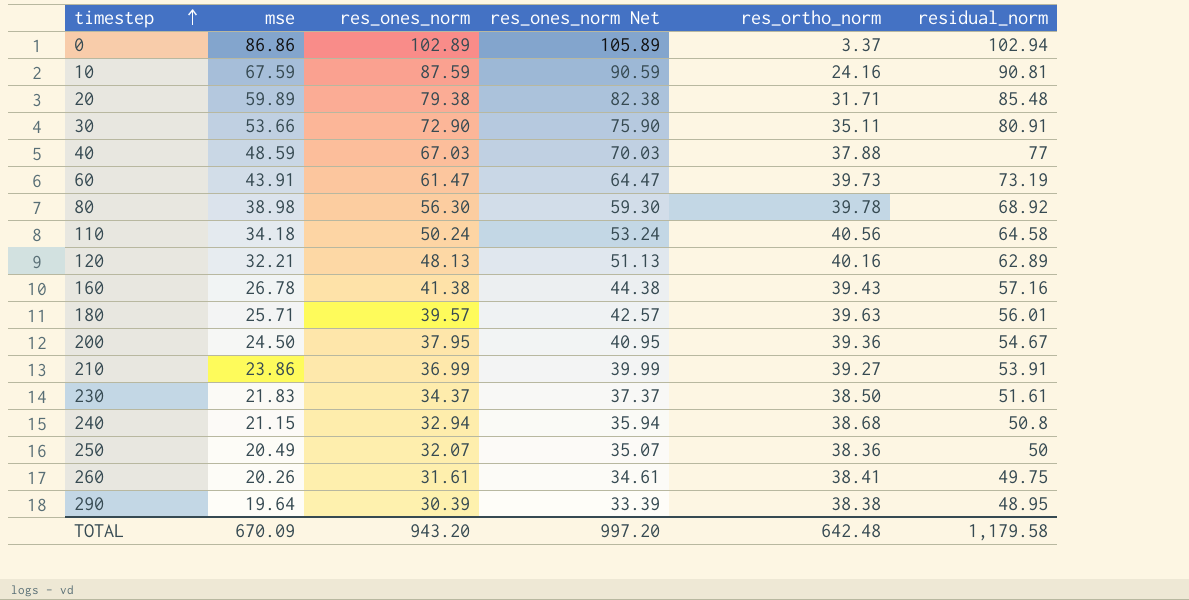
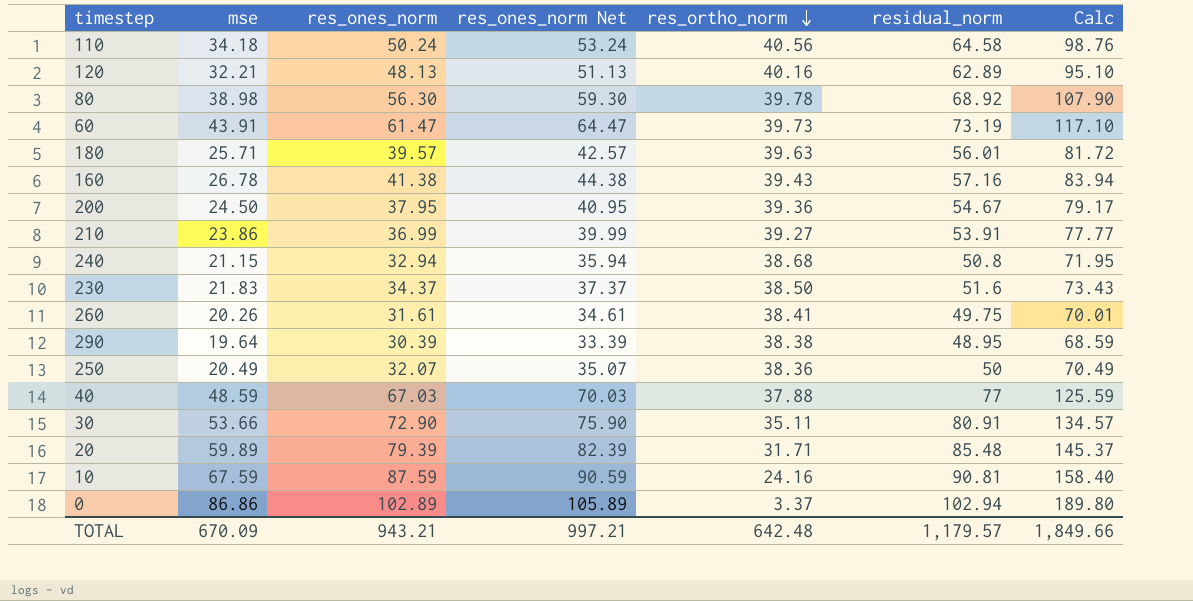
row order: timestep ascending -> res_ortho_norm descending
column Calc | formula: none -> [mse] + [residual_norm]
230 | residual_norm: 51.61 -> 51.6
20 | res_ones_norm: 79.38 -> 79.39
20 | res_ones_norm Net: 82.38 -> 82.39
TOTAL | res_ones_norm: 943.20 -> 943.21
TOTAL | res_ones_norm Net: 997.20 -> 997.21
TOTAL | residual_norm: 1,179.58 -> 1,179.57

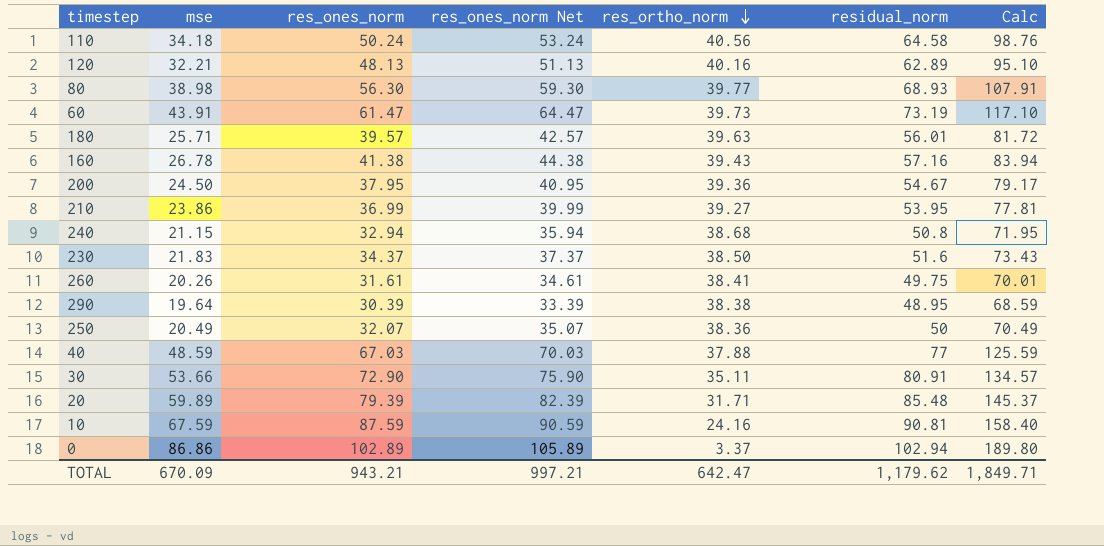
80 | res_ortho_norm: 39.78 -> 39.77
80 | residual_norm: 68.92 -> 68.93
80 | Calc: 107.90 -> 107.91
210 | residual_norm: 53.91 -> 53.95
210 | Calc: 77.77 -> 77.81
TOTAL | res_ortho_norm: 642.48 -> 642.47
TOTAL | residual_norm: 1,179.57 -> 1,179.62
TOTAL | Calc: 1,849.66 -> 1,849.71

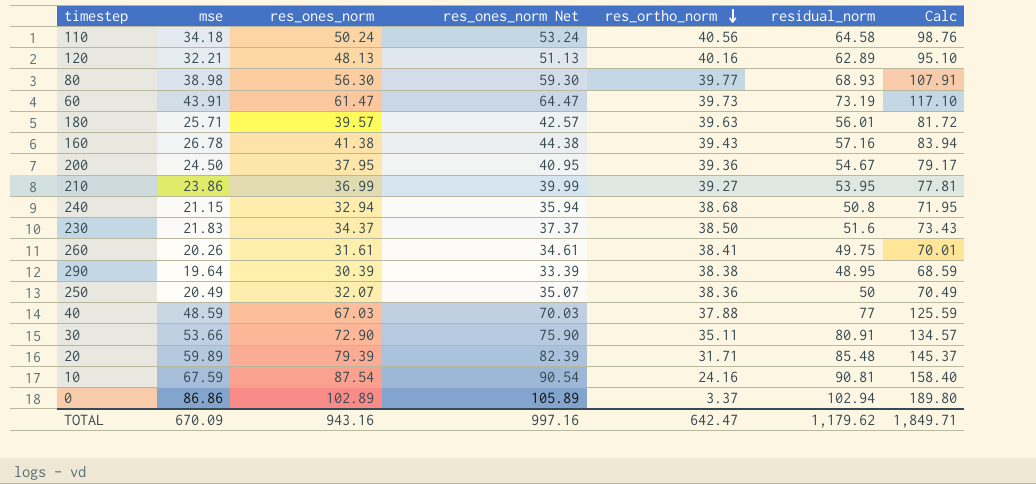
10 | res_ones_norm: 87.59 -> 87.54
10 | res_ones_norm Net: 90.59 -> 90.54
TOTAL | res_ones_norm: 943.21 -> 943.16
TOTAL | res_ones_norm Net: 997.21 -> 997.16

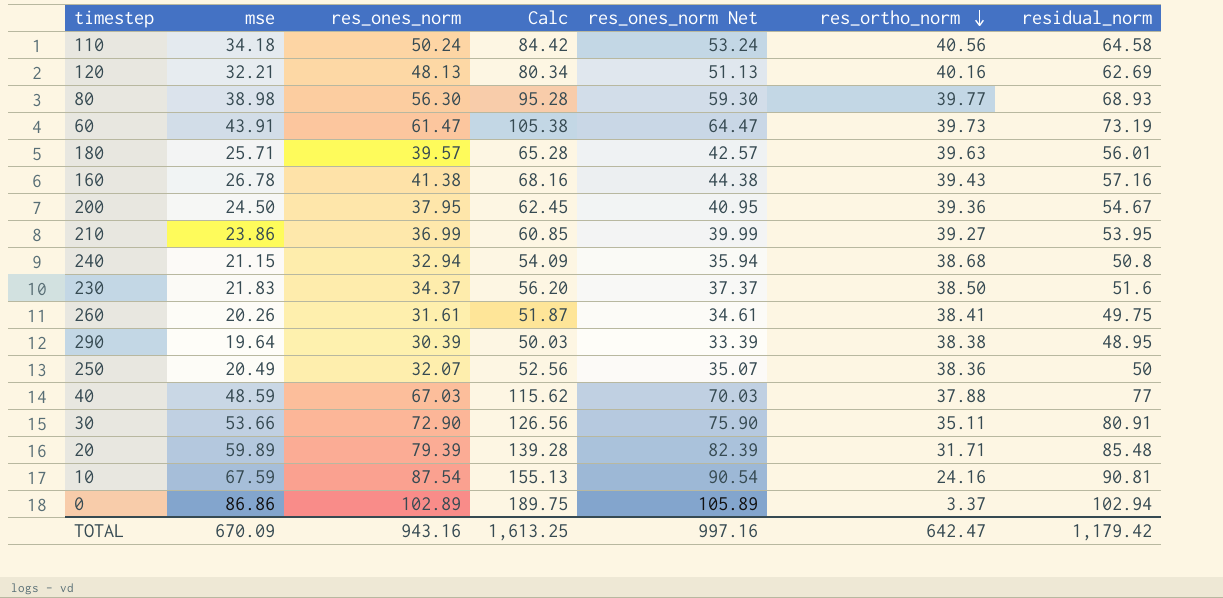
column Calc | formula: [mse] + [residual_norm] -> [mse] + [res_ones_norm]
column Calc | position: 7 -> 4
120 | residual_norm: 62.89 -> 62.69
TOTAL | Calc: 1,849.71 -> 1,613.25
TOTAL | residual_norm: 1,179.62 -> 1,179.42

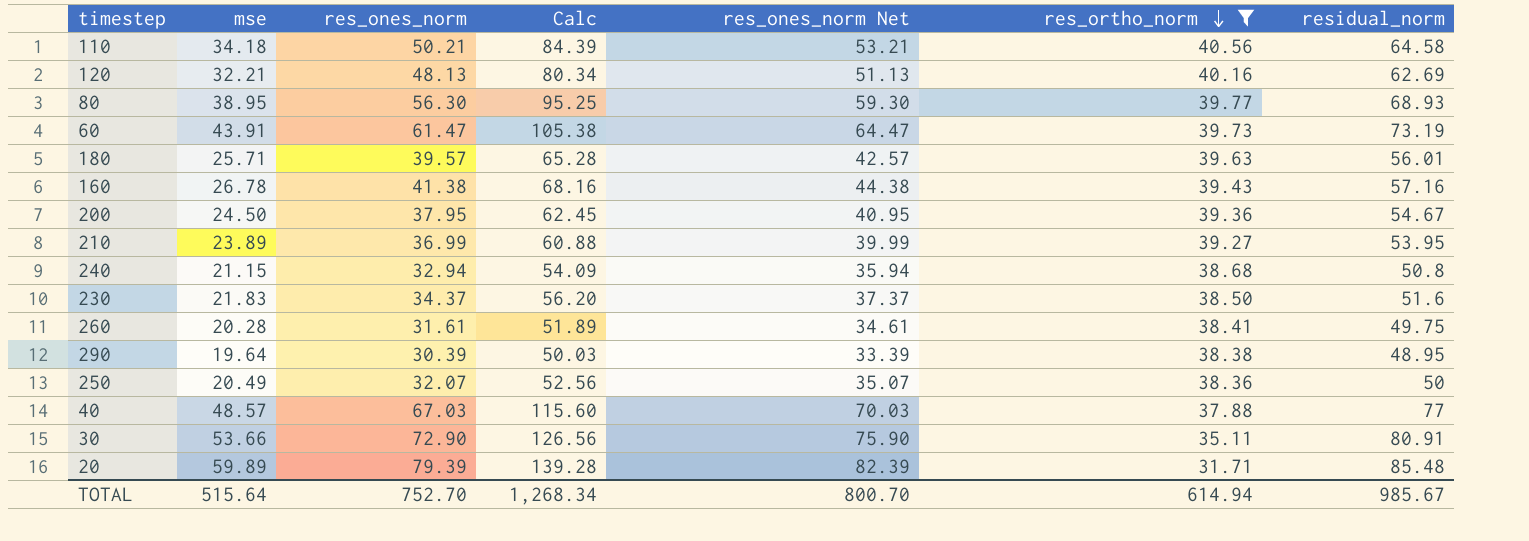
filter: none -> res_ortho_norm >= 31.71
110 | res_ones_norm: 50.24 -> 50.21
110 | Calc: 84.42 -> 84.39
110 | res_ones_norm Net: 53.24 -> 53.21
80 | mse: 38.98 -> 38.95
80 | Calc: 95.28 -> 95.25
210 | mse: 23.86 -> 23.89
210 | Calc: 60.85 -> 60.88
260 | mse: 20.26 -> 20.28
260 | Calc: 51.87 -> 51.89
40 | mse: 48.59 -> 48.57
40 | Calc: 115.62 -> 115.60
TOTAL | mse: 670.09 -> 515.64
TOTAL | res_ones_norm: 943.16 -> 752.70
TOTAL | Calc: 1,613.25 -> 1,268.34
TOTAL | res_ones_norm Net: 997.16 -> 800.70
TOTAL | res_ortho_norm: 642.47 -> 614.94
TOTAL | residual_norm: 1,179.42 -> 985.67

